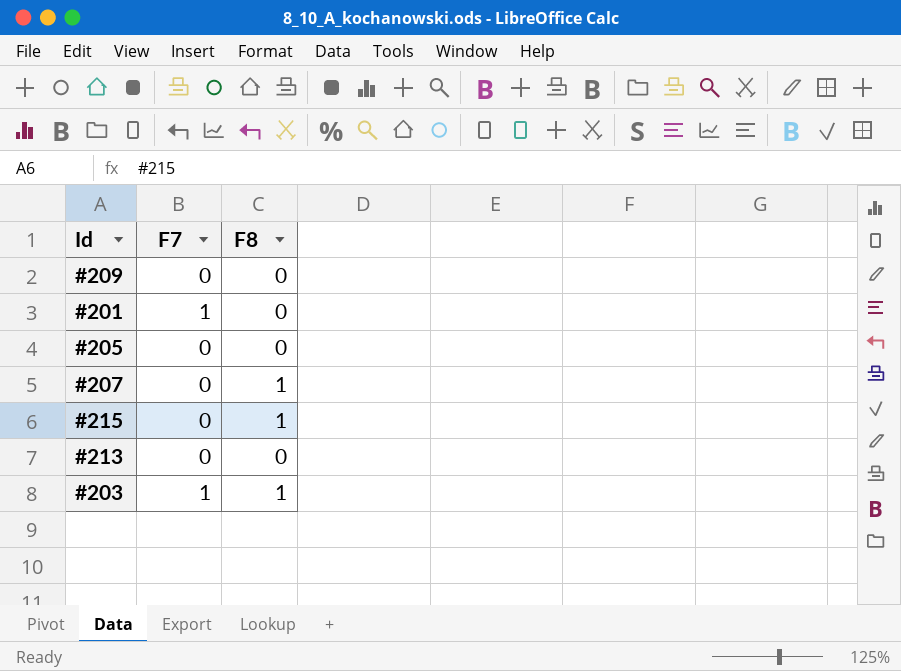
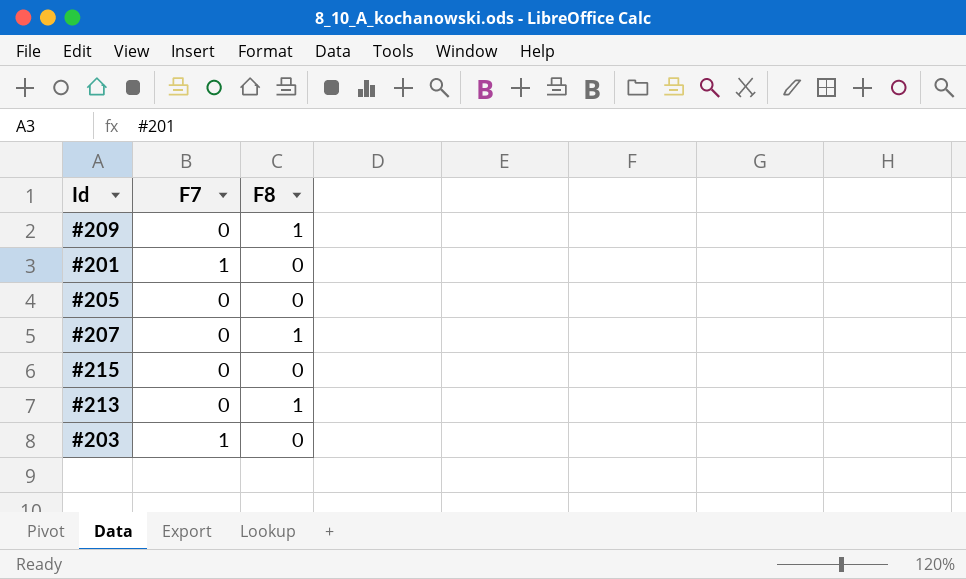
#209 | F8: 0 -> 1
#215 | F8: 1 -> 0
#213 | F8: 0 -> 1
#203 | F8: 1 -> 0

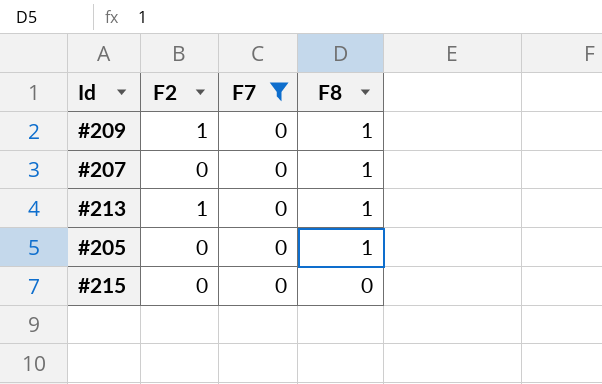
filter: none -> F7 = 0
row order: none -> F8 descending
column F2 | position: none -> 2
#205 | F8: 0 -> 1

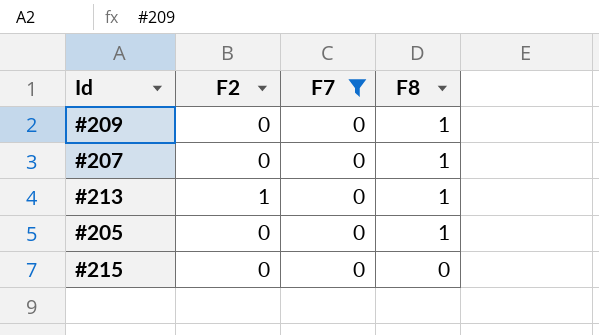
#209 | F2: 1 -> 0

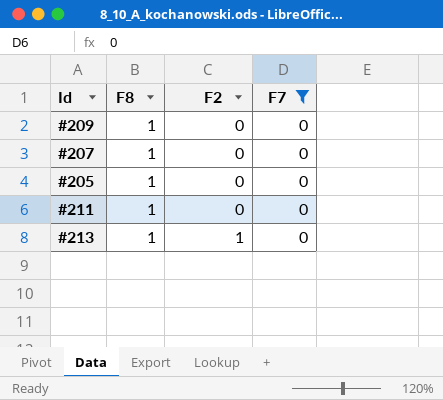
row order: F8 descending -> F2 ascending
column F8 | position: 4 -> 2
row #215: 0 | 0 | 0 -> none
row #211: none -> 1 | 0 | 0

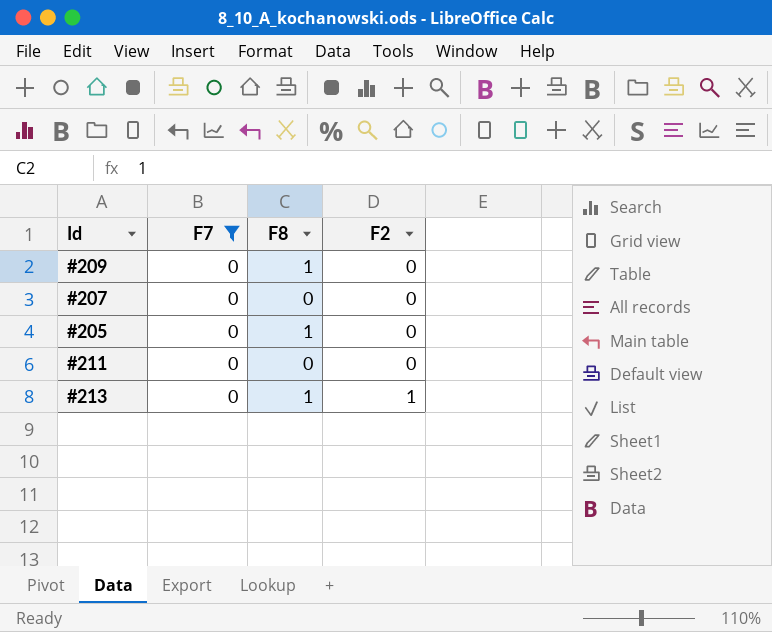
column F7 | position: 4 -> 2
#207 | F8: 1 -> 0
#211 | F8: 1 -> 0

